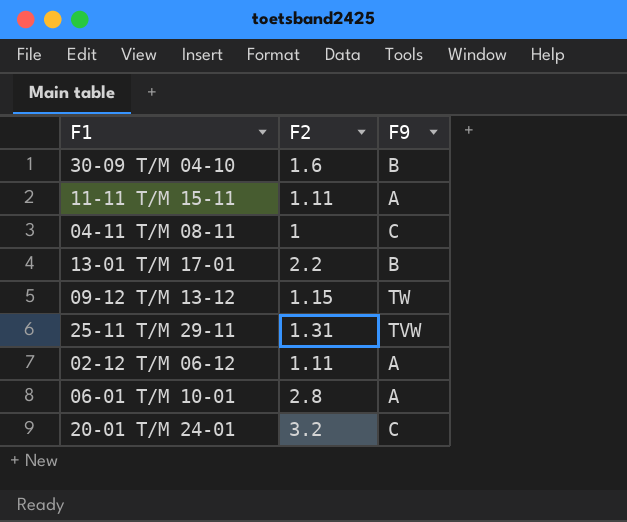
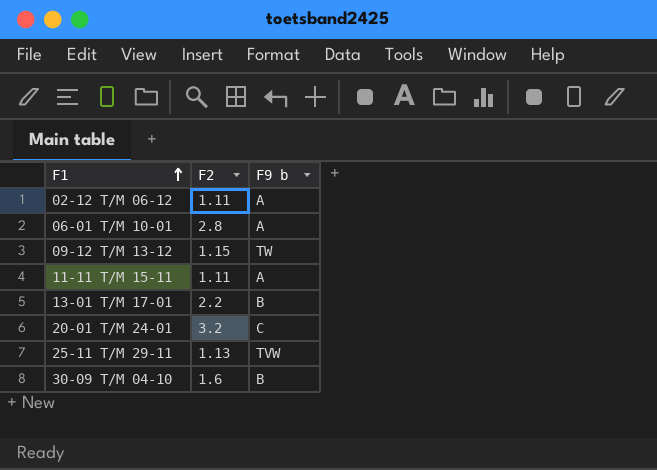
row order: none -> F1 ascending
column name: F9 -> F9 b
row 04-11 T/M 08-11: 1 | C -> none
25-11 T/M 29-11 | F2: 1.31 -> 1.13

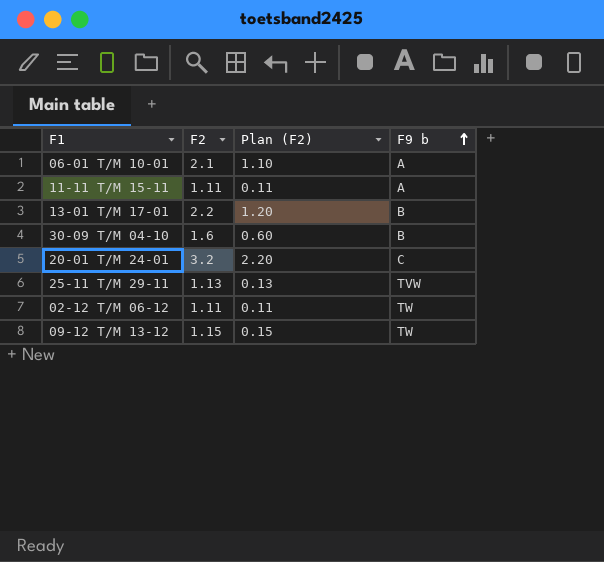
row order: F1 ascending -> F9 b ascending
column Plan (F2) | formula: none -> [F2] - 1
06-01 T/M 10-01 | F2: 2.8 -> 2.1
02-12 T/M 06-12 | F9 b: A -> TW

